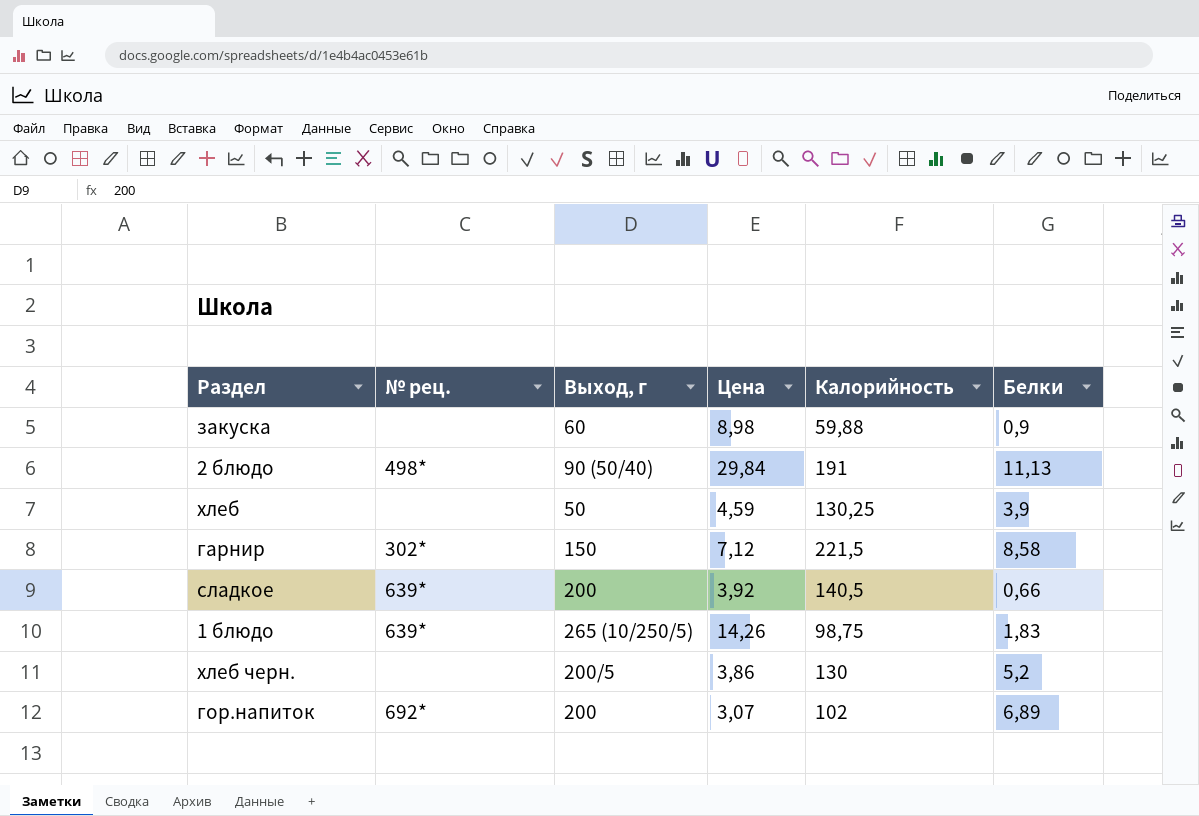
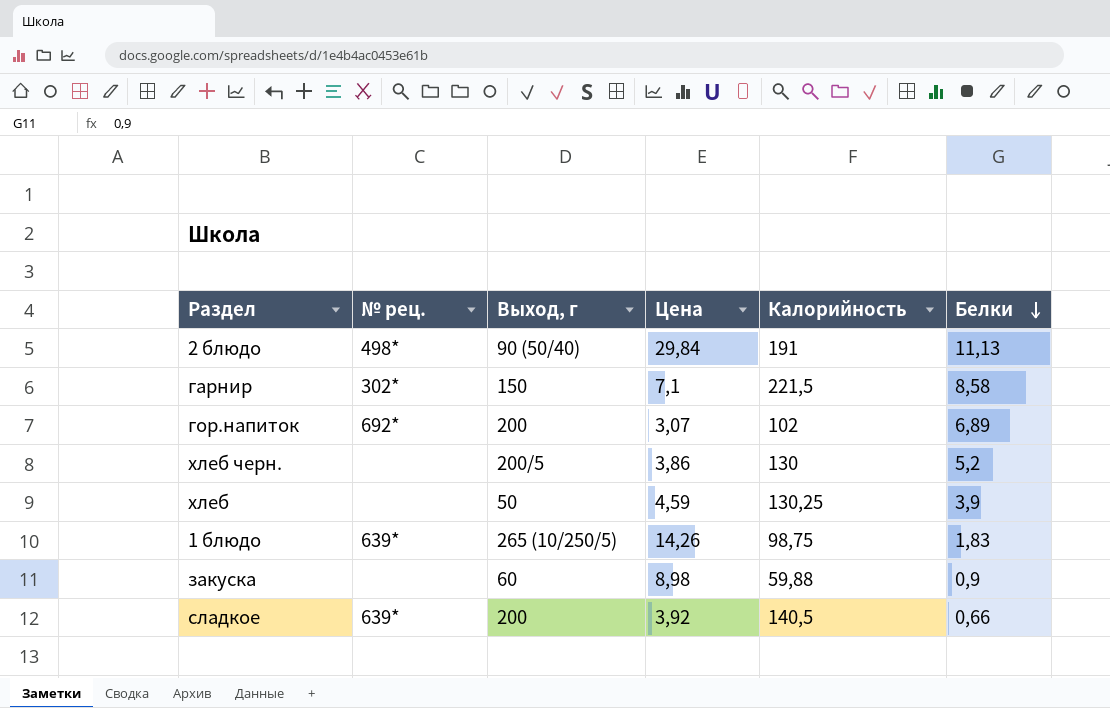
row order: none -> Белки descending
гарнир | Цена: 7,12 -> 7,1

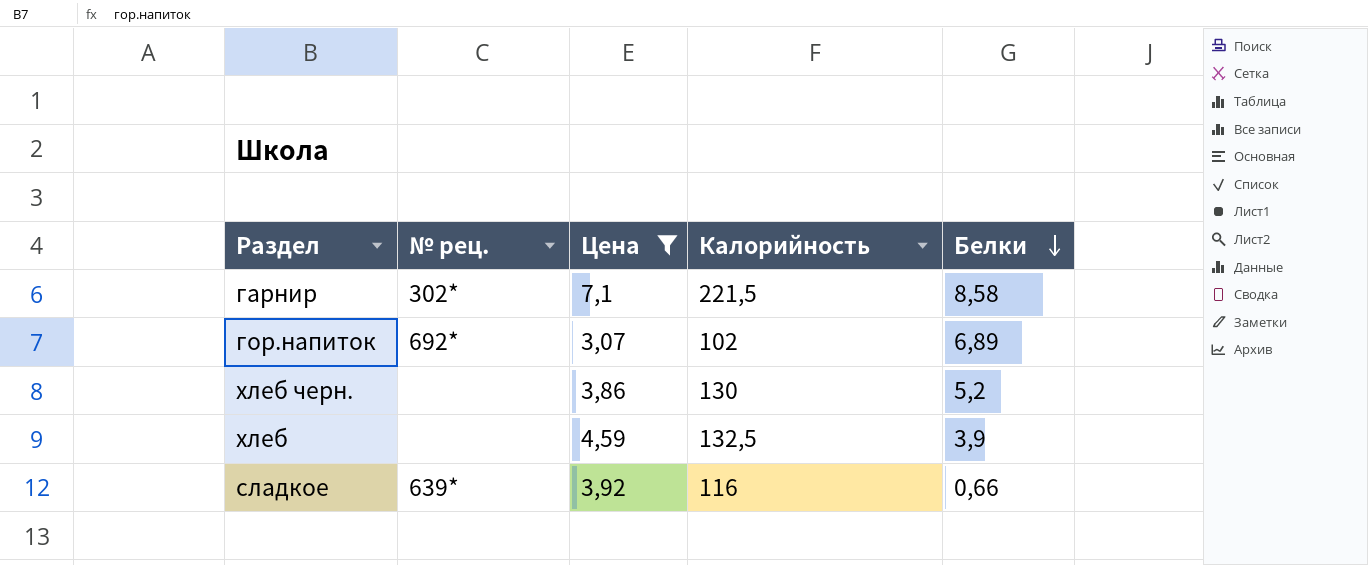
filter: none -> Цена <= 7,1
column Выход, г | position: 3 -> none
хлеб | Калорийность: 130,25 -> 132,5
сладкое | Калорийность: 140,5 -> 116

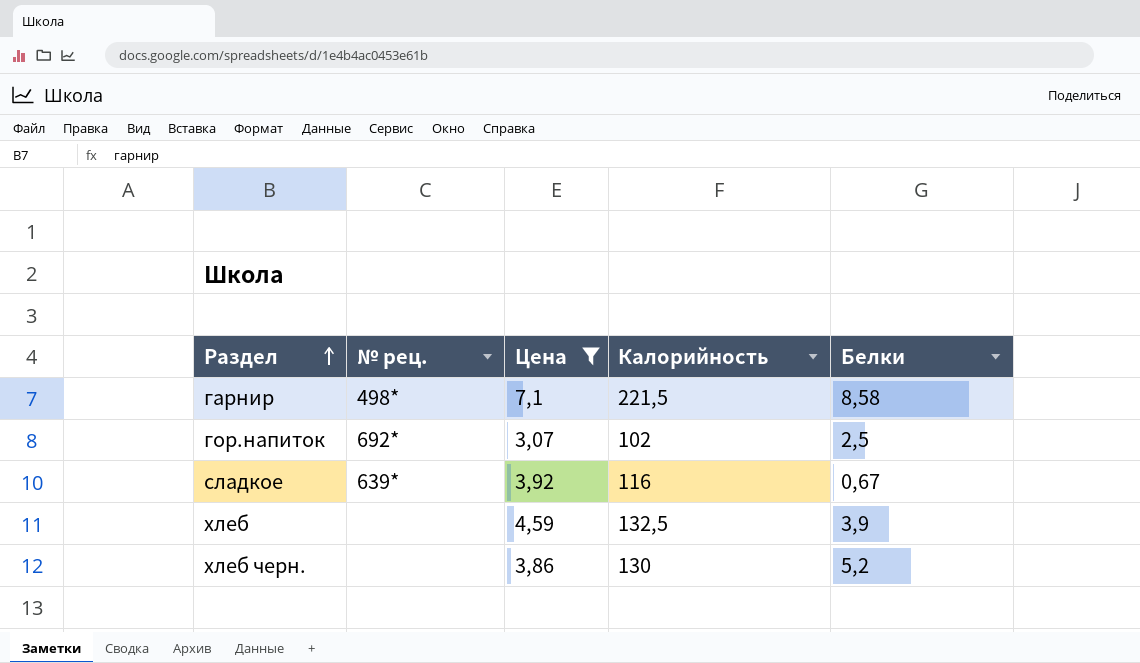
row order: Белки descending -> Раздел ascending
гарнир | № рец.: 302* -> 498*
гор.напиток | Белки: 6,89 -> 2,5
сладкое | Белки: 0,66 -> 0,67

